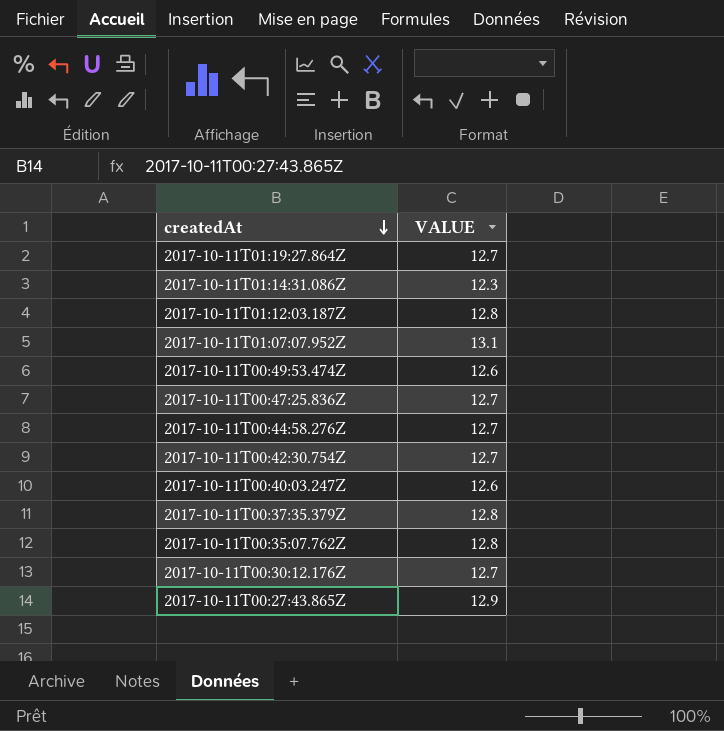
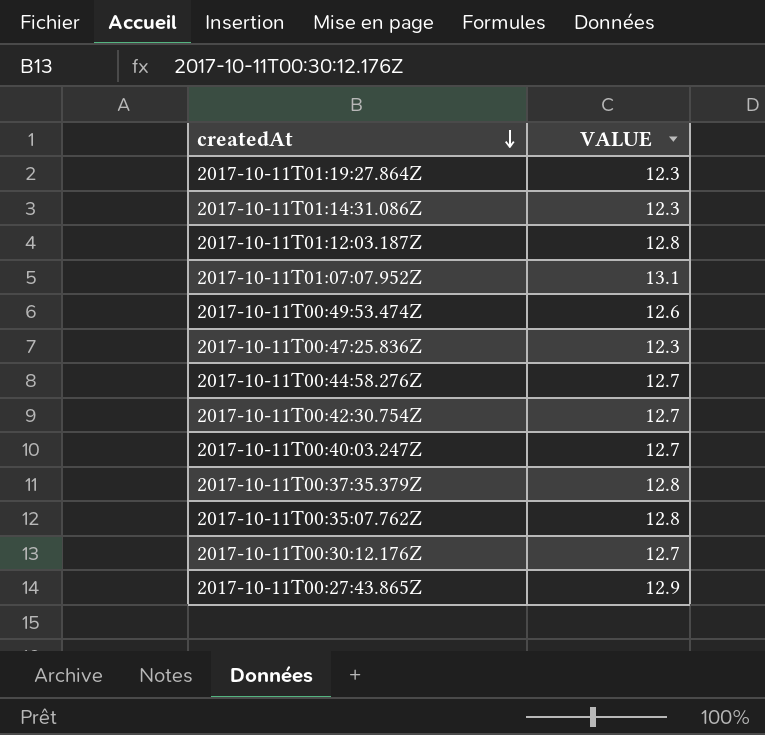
2017-10-11T01:19:27.864Z | VALUE: 12.7 -> 12.3
2017-10-11T00:47:25.836Z | VALUE: 12.7 -> 12.3
2017-10-11T00:40:03.247Z | VALUE: 12.6 -> 12.7

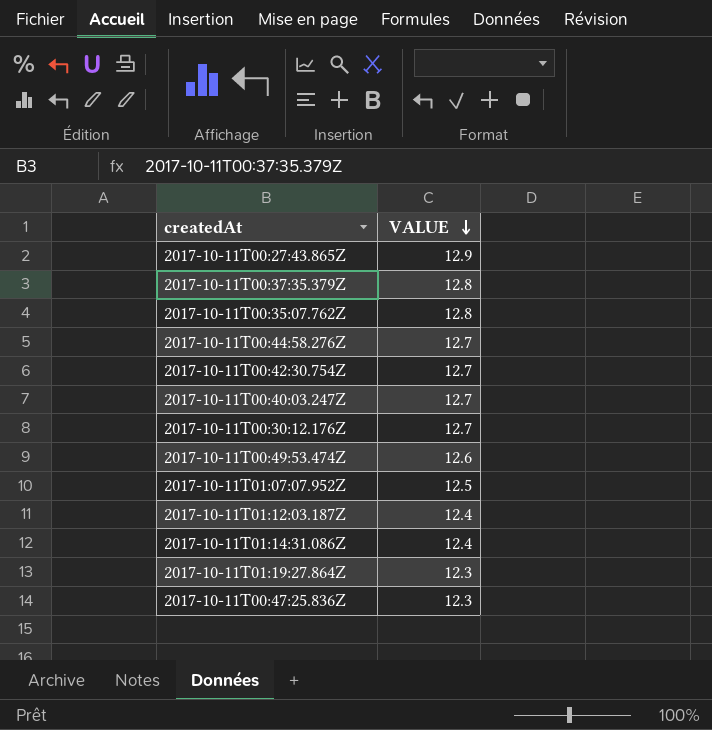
row order: createdAt descending -> VALUE descending
2017-10-11T01:07:07.952Z | VALUE: 13.1 -> 12.5
2017-10-11T01:12:03.187Z | VALUE: 12.8 -> 12.4
2017-10-11T01:14:31.086Z | VALUE: 12.3 -> 12.4

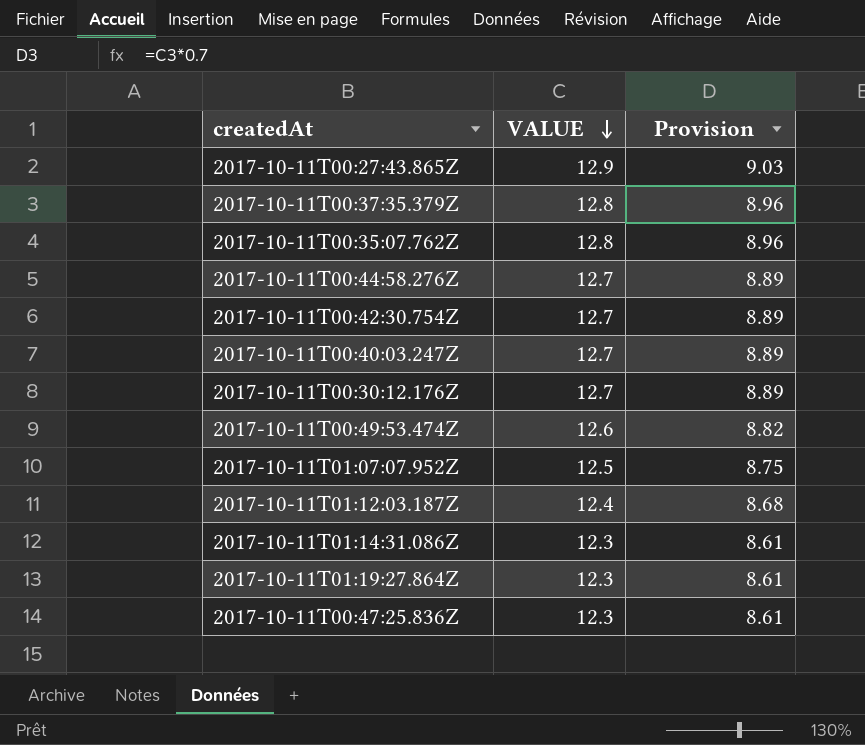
column Provision | formula: none -> [VALUE] * 0.7
2017-10-11T01:14:31.086Z | VALUE: 12.4 -> 12.3

